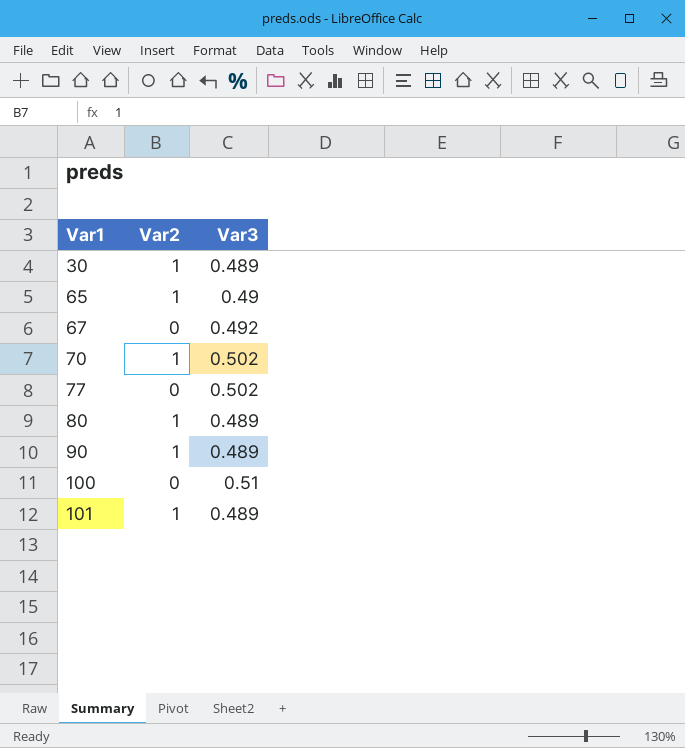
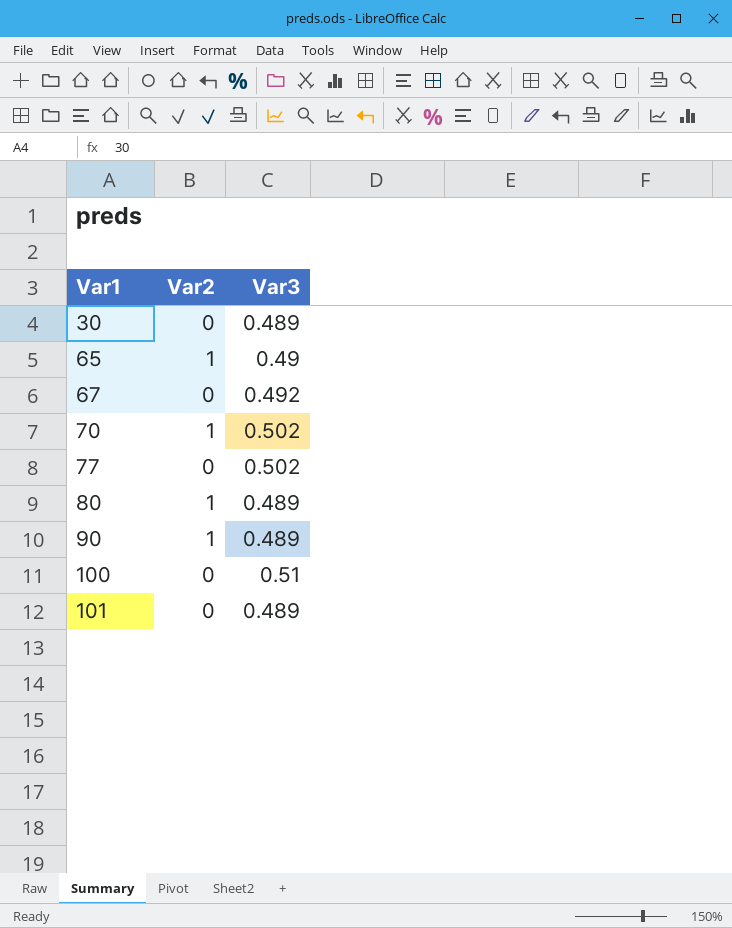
30 | Var2: 1 -> 0
101 | Var2: 1 -> 0

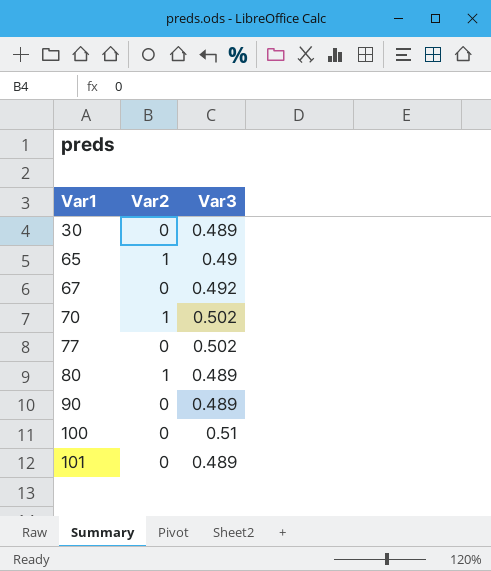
90 | Var2: 1 -> 0

